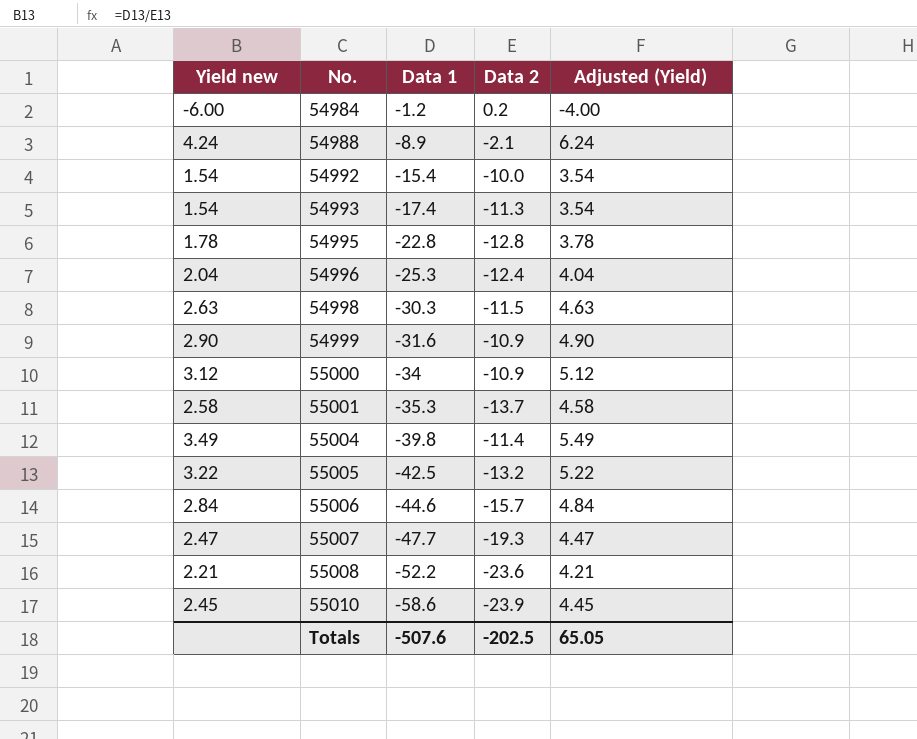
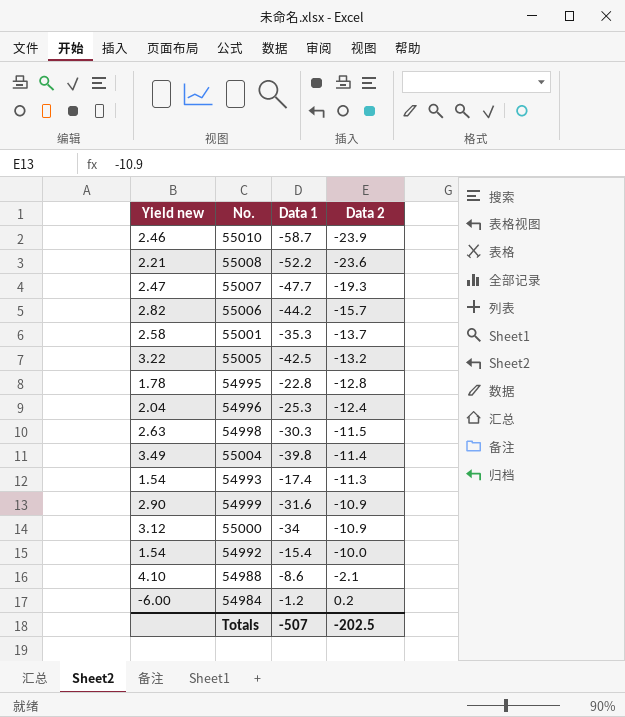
row order: No. ascending -> Data 2 ascending
column Adjusted (Yield) | formula: [Yield new] + 2 -> none
55010 | Yield new: 2.45 -> 2.46
55010 | Data 1: -58.6 -> -58.7
55006 | Yield new: 2.84 -> 2.82
55006 | Data 1: -44.6 -> -44.2
54988 | Yield new: 4.24 -> 4.10
54988 | Data 1: -8.9 -> -8.6
Totals | Data 1: -507.6 -> -507

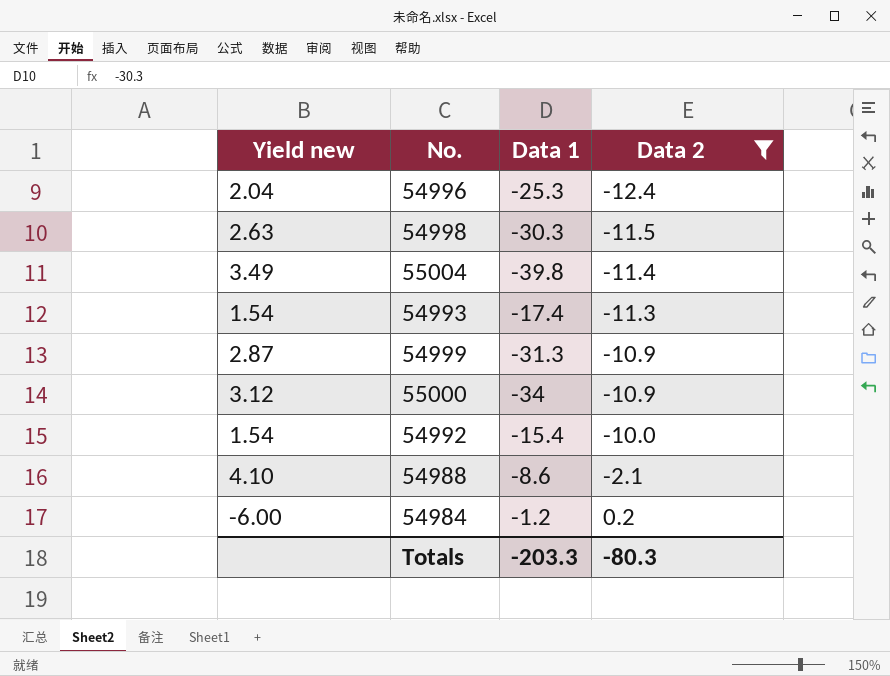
filter: none -> Data 2 >= -12.4
54999 | Yield new: 2.90 -> 2.87
54999 | Data 1: -31.6 -> -31.3
Totals | Data 1: -507 -> -203.3
Totals | Data 2: -202.5 -> -80.3

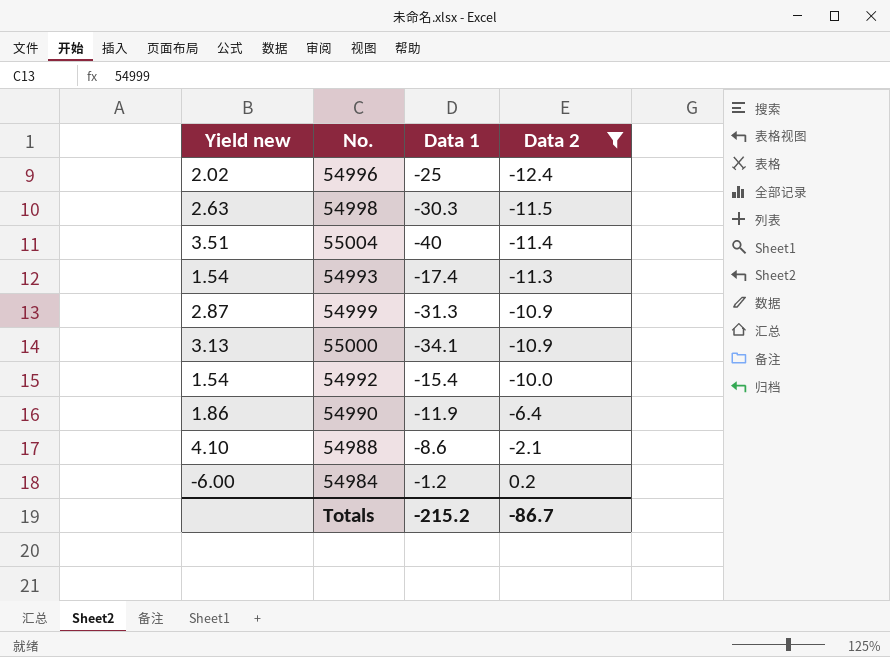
54996 | Yield new: 2.04 -> 2.02
54996 | Data 1: -25.3 -> -25
55004 | Yield new: 3.49 -> 3.51
55004 | Data 1: -39.8 -> -40
55000 | Yield new: 3.12 -> 3.13
55000 | Data 1: -34 -> -34.1
row 54990: none -> 1.86 | -11.9 | -6.4
Totals | Data 1: -203.3 -> -215.2
Totals | Data 2: -80.3 -> -86.7

